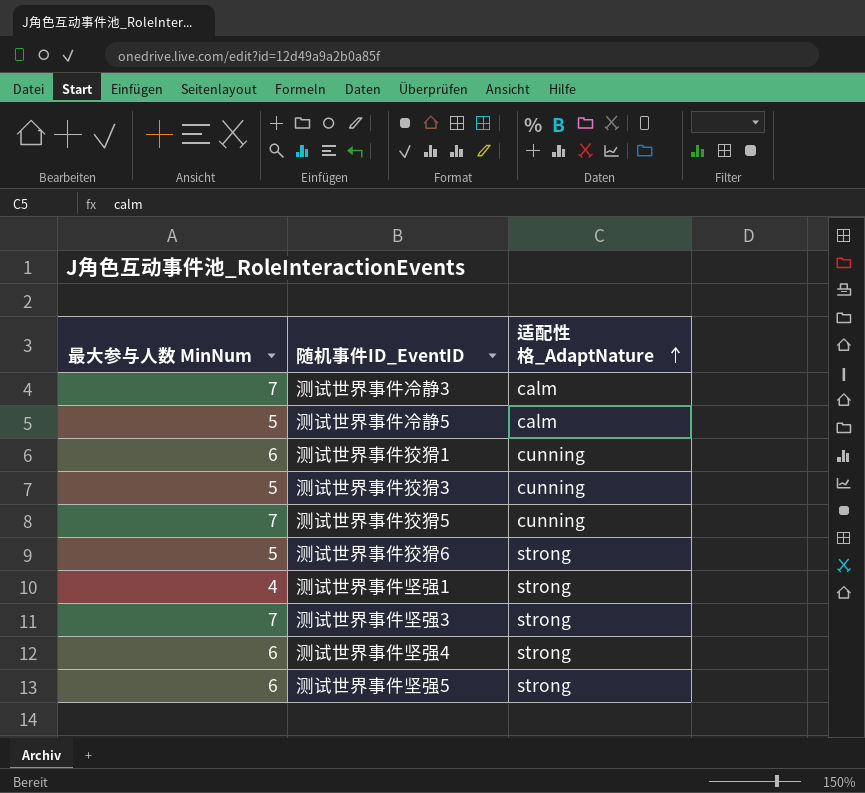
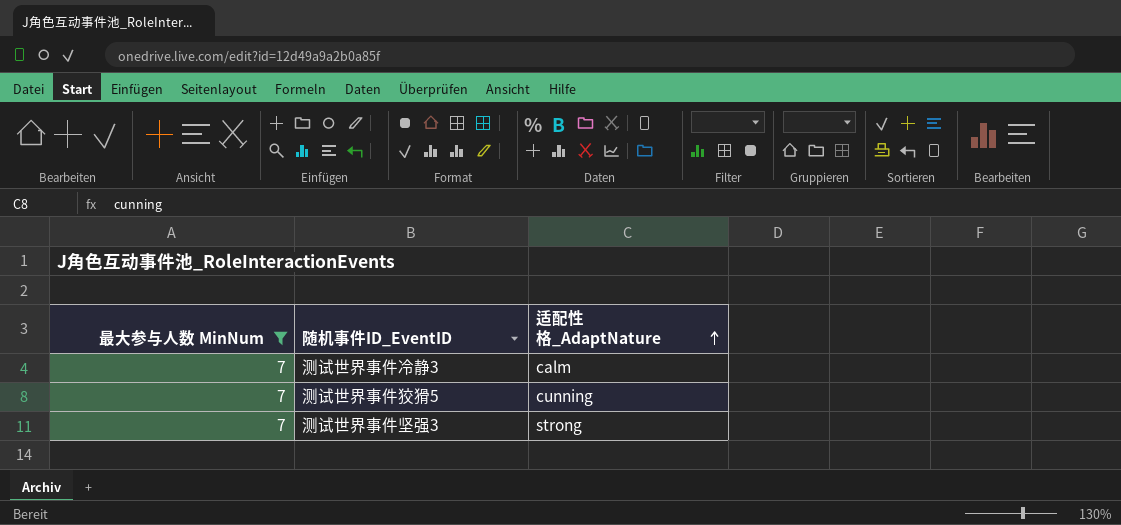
filter: none -> 最大参与人数 MinNum = 7

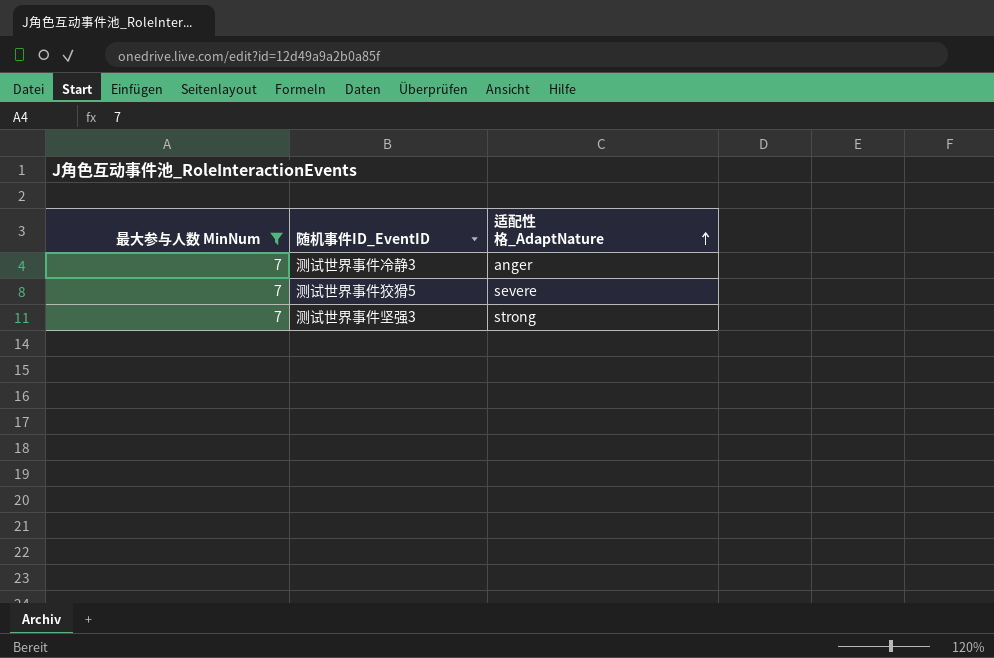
测试世界事件冷静3 | 适配性格_AdaptNature: calm -> anger
测试世界事件狡猾5 | 适配性格_AdaptNature: cunning -> severe

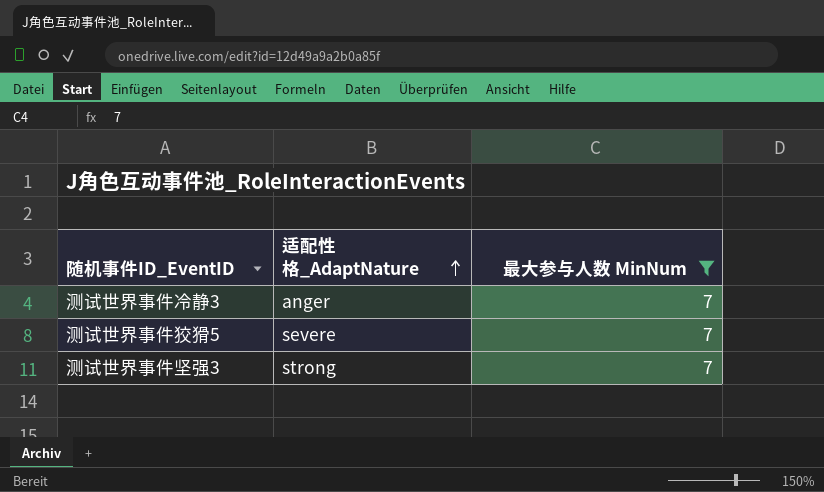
column 最大参与人数 MinNum | position: 1 -> 3

